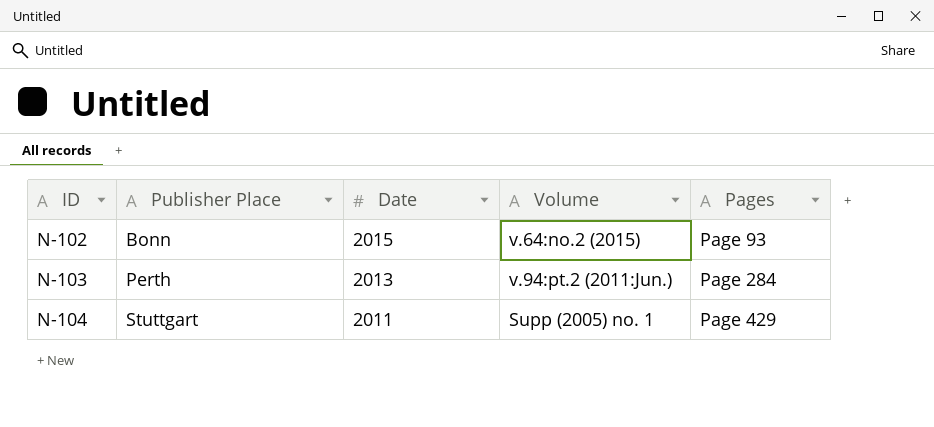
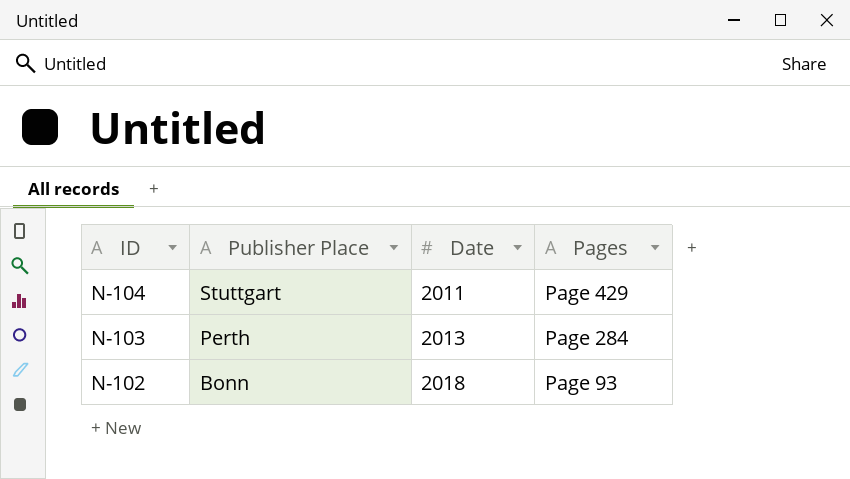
row order: ID ascending -> ID descending
column Volume | position: 4 -> none
N-102 | Date: 2015 -> 2018

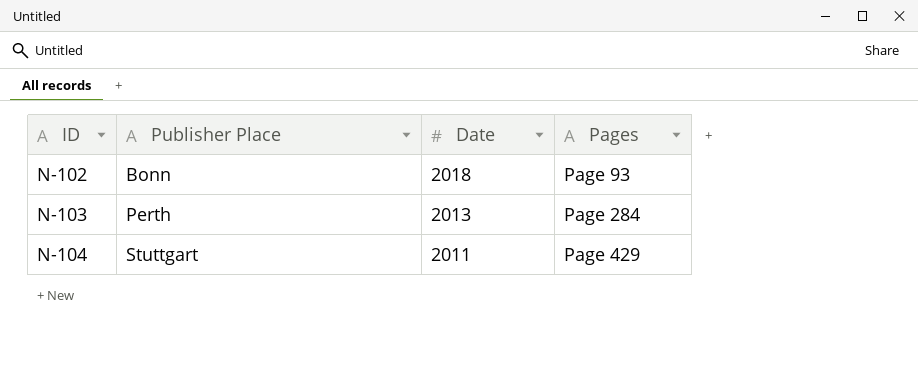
row order: ID descending -> ID ascending

